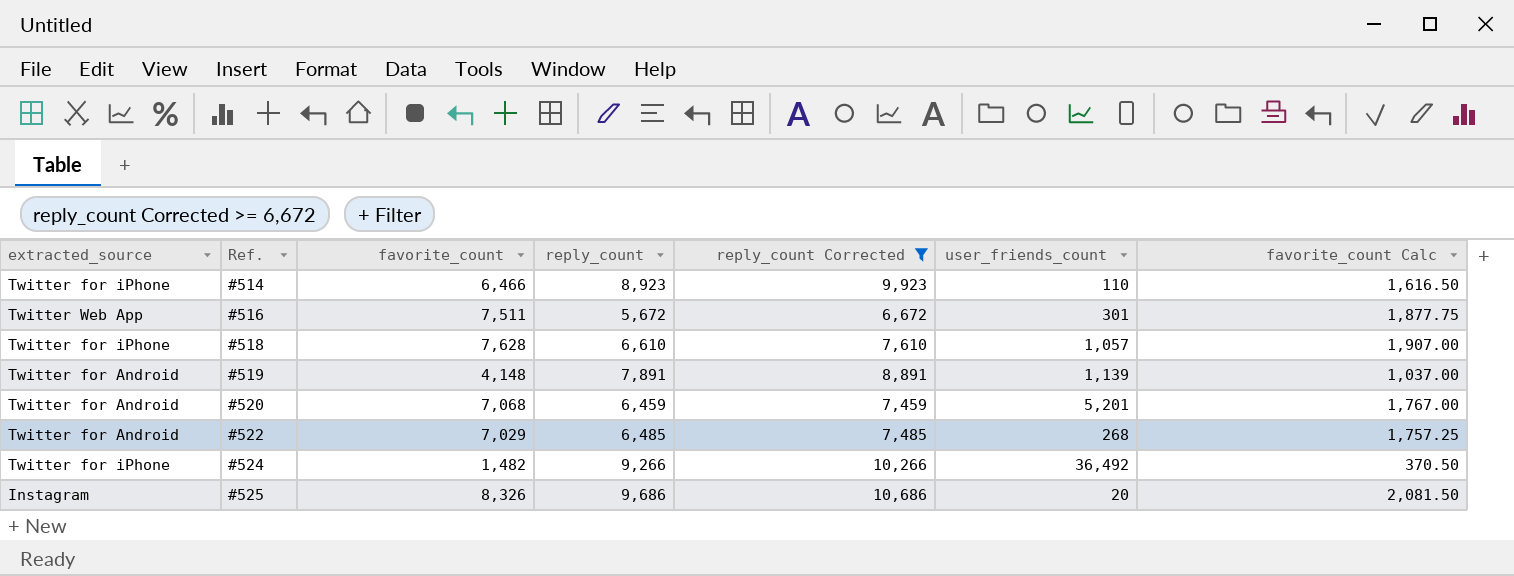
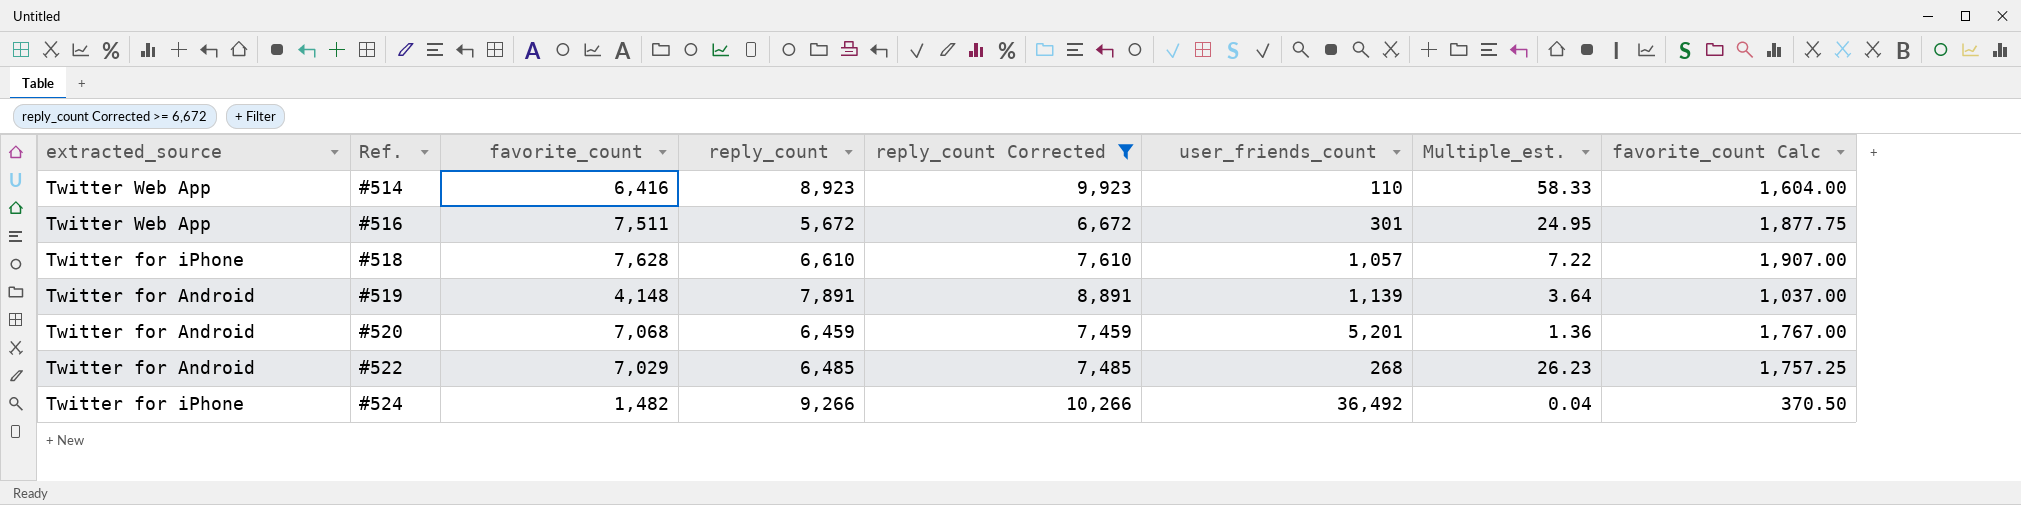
column Multiple_est. | formula: none -> [favorite_count] / [user_friends_count]
row #525: Instagram | 8,326 | 9,686 | 10,686 | 20 | 2,081.50 -> none
#514 | extracted_source: Twitter for iPhone -> Twitter Web App
#514 | favorite_count: 6,466 -> 6,416
#514 | favorite_count Calc: 1,616.50 -> 1,604.00

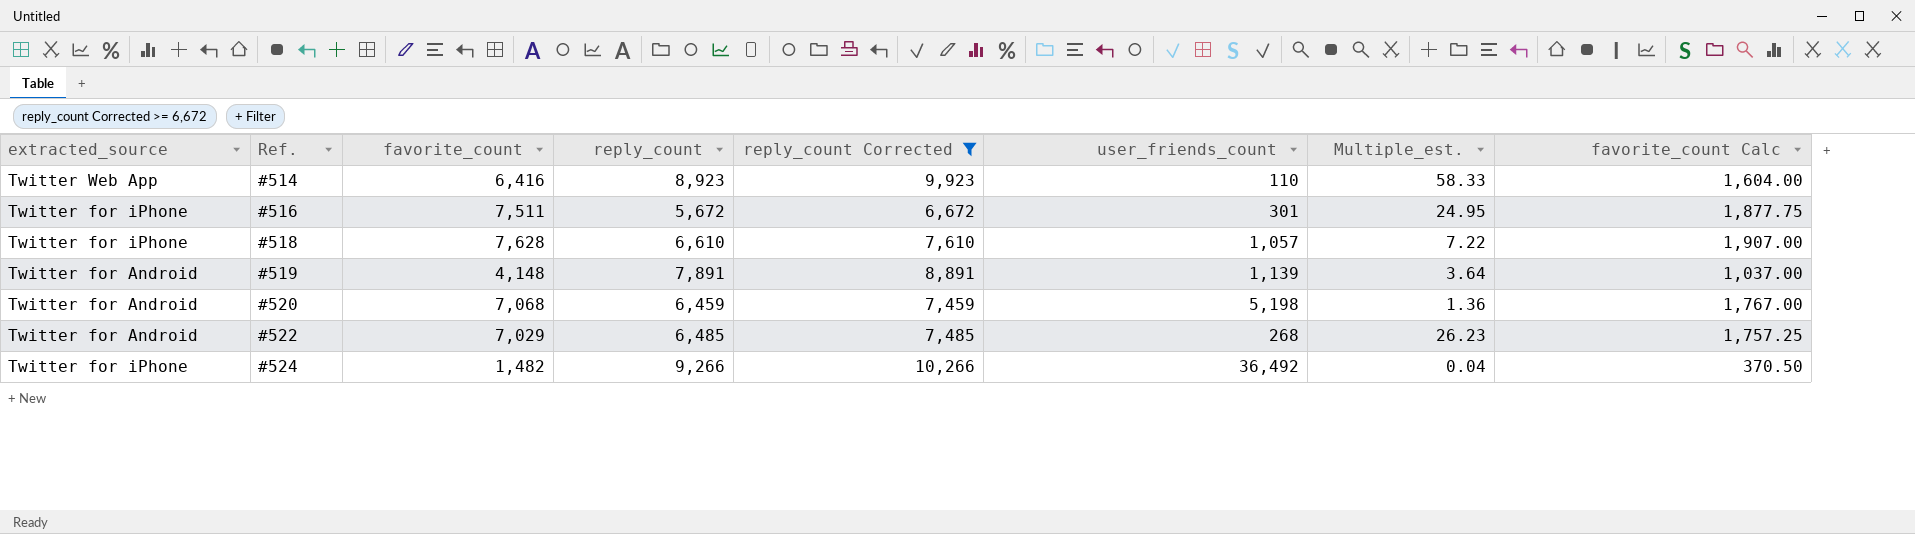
#516 | extracted_source: Twitter Web App -> Twitter for iPhone
#520 | user_friends_count: 5,201 -> 5,198

